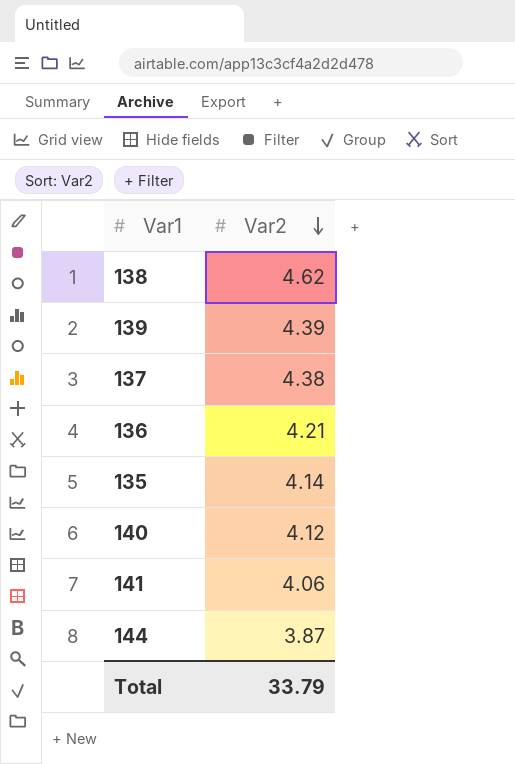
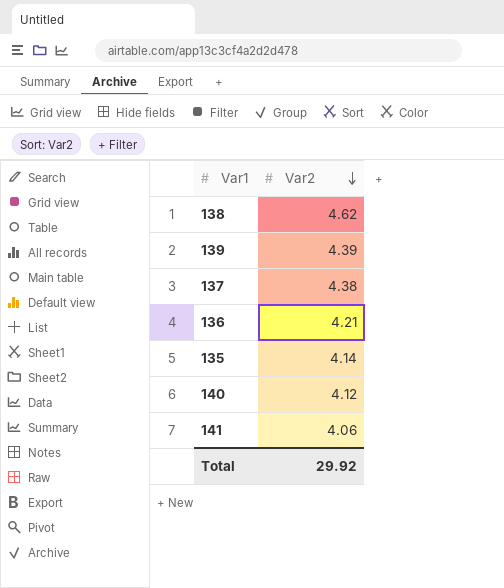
row 144: 3.87 -> none
Total | Var2: 33.79 -> 29.92

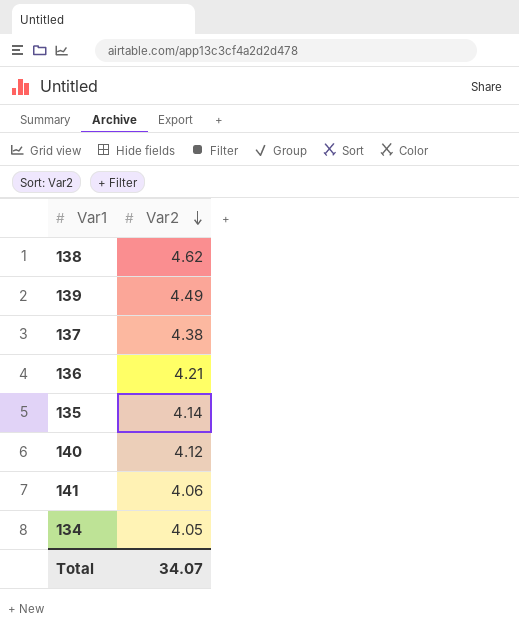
139 | Var2: 4.39 -> 4.49
row 134: none -> 4.05
Total | Var2: 29.92 -> 34.07

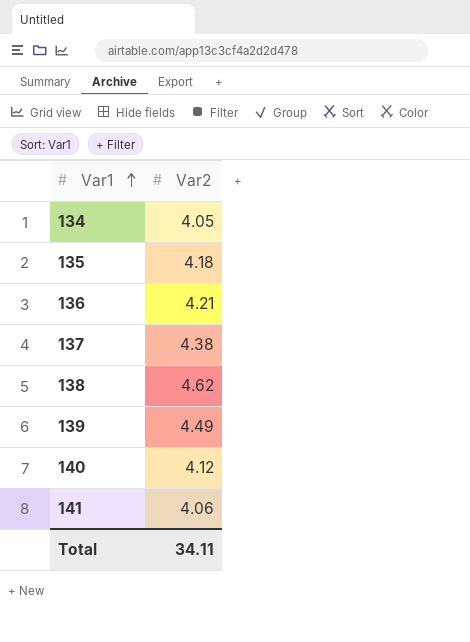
row order: Var2 descending -> Var1 ascending
135 | Var2: 4.14 -> 4.18
Total | Var2: 34.07 -> 34.11

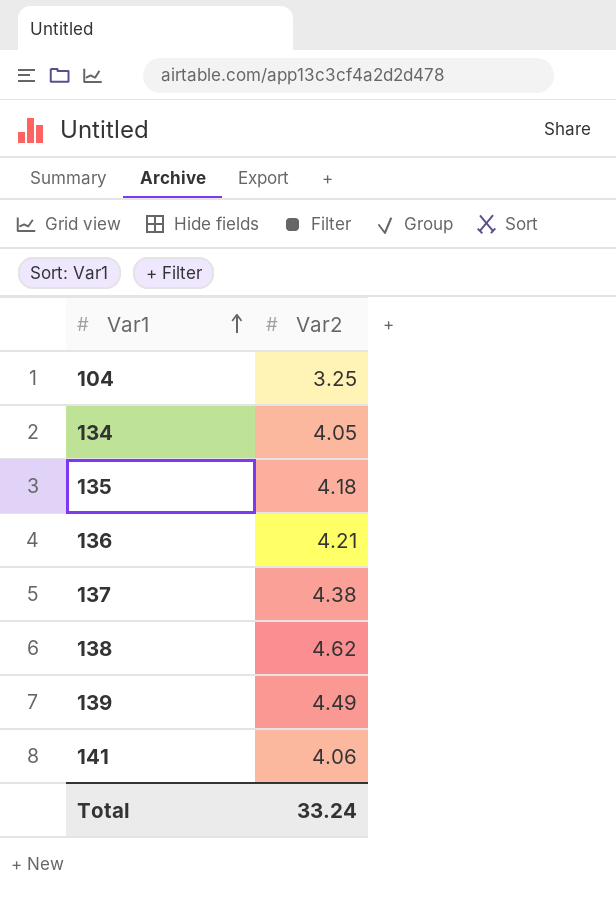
row 140: 4.12 -> none
row 104: none -> 3.25
Total | Var2: 34.11 -> 33.24

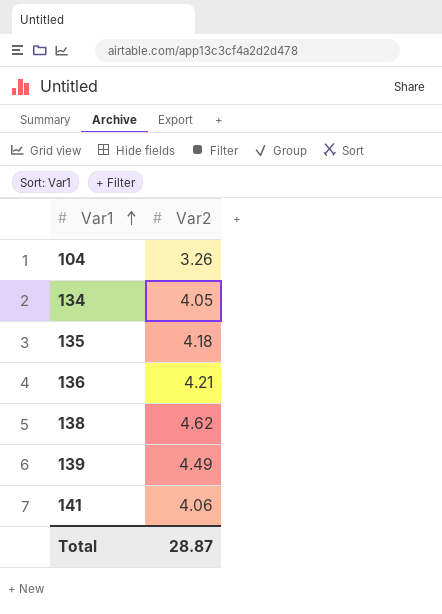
row 137: 4.38 -> none
104 | Var2: 3.25 -> 3.26
Total | Var2: 33.24 -> 28.87

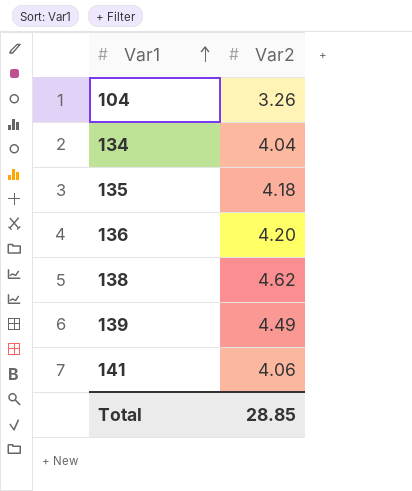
134 | Var2: 4.05 -> 4.04
136 | Var2: 4.21 -> 4.20
Total | Var2: 28.87 -> 28.85

